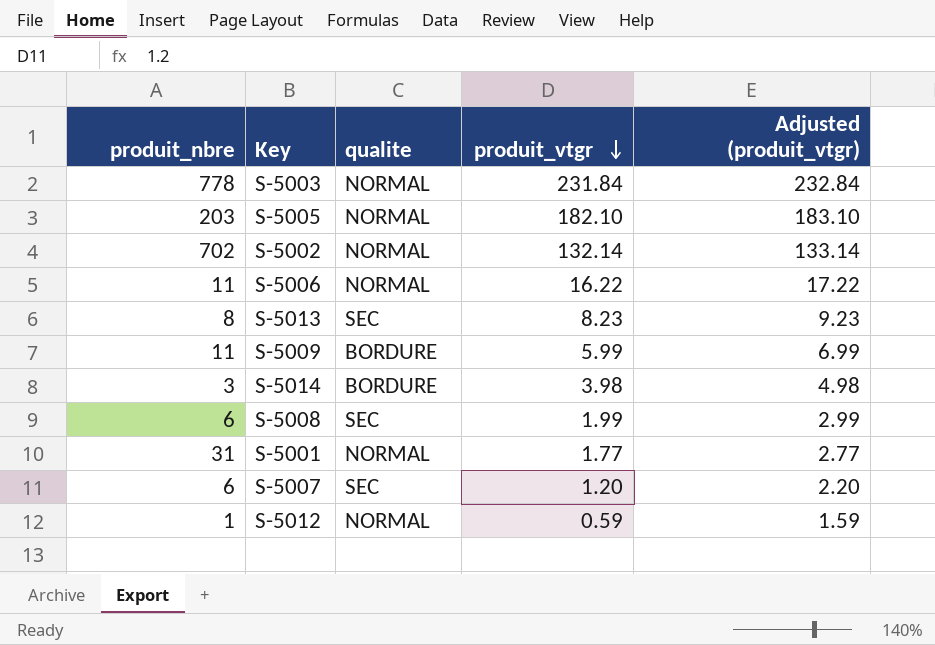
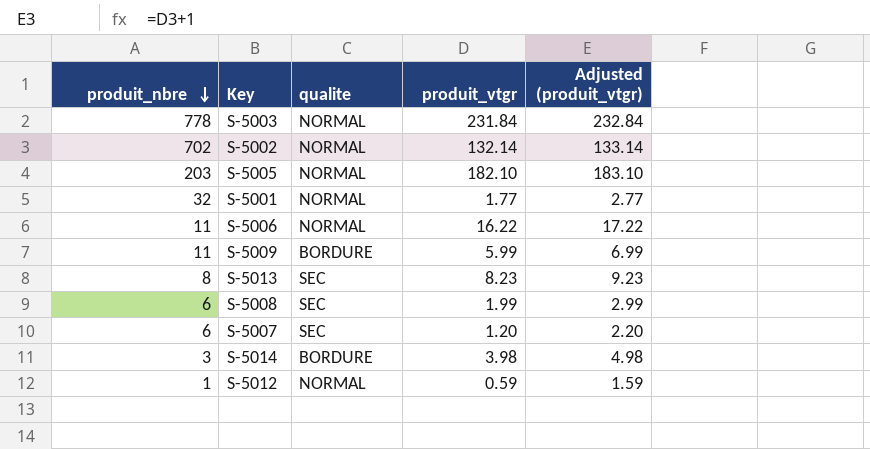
row order: produit_vtgr descending -> produit_nbre descending
S-5001 | produit_nbre: 31 -> 32

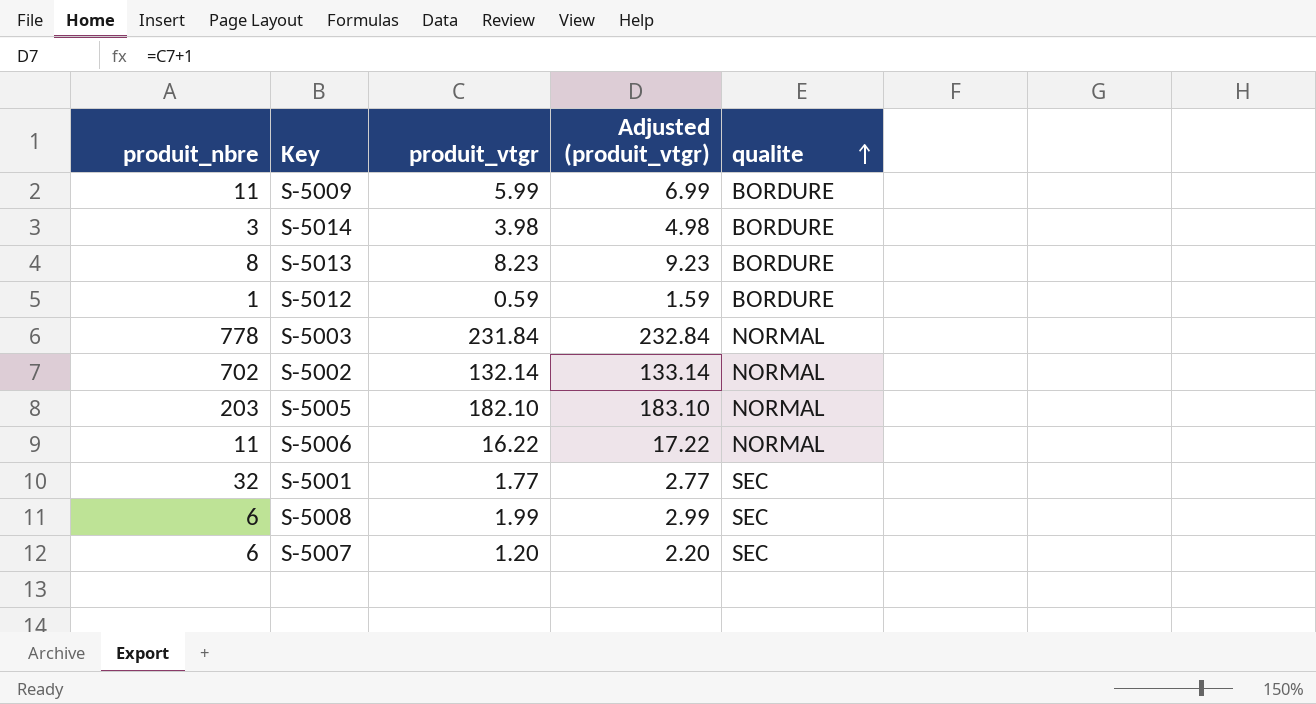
row order: produit_nbre descending -> qualite ascending
column qualite | position: 3 -> 5
S-5013 | qualite: SEC -> BORDURE
S-5012 | qualite: NORMAL -> BORDURE
S-5001 | qualite: NORMAL -> SEC

